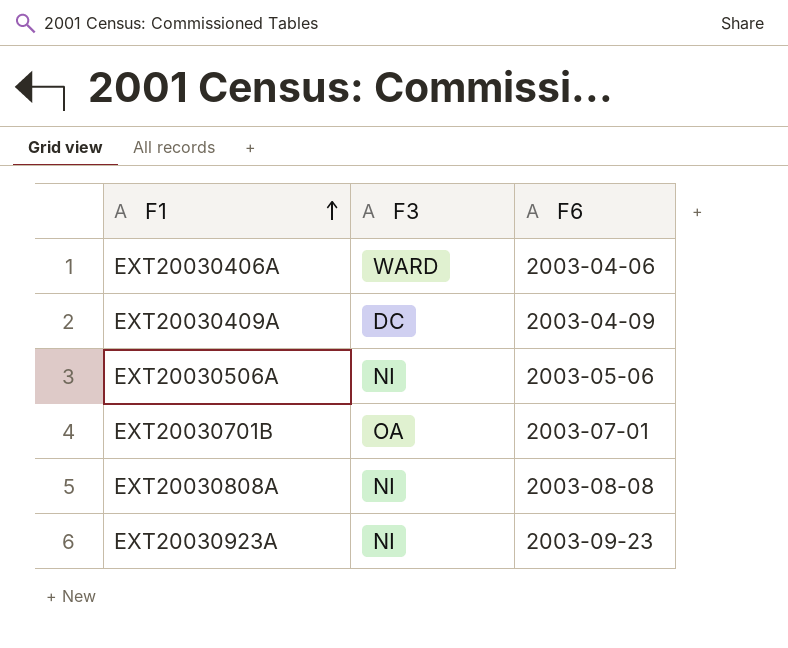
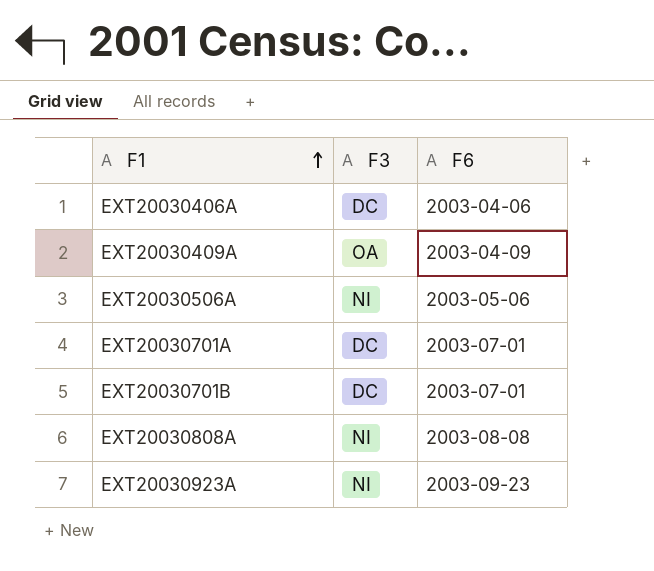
EXT20030406A | F3: WARD -> DC
EXT20030409A | F3: DC -> OA
row EXT20030701A: none -> DC | 2003-07-01
EXT20030701B | F3: OA -> DC

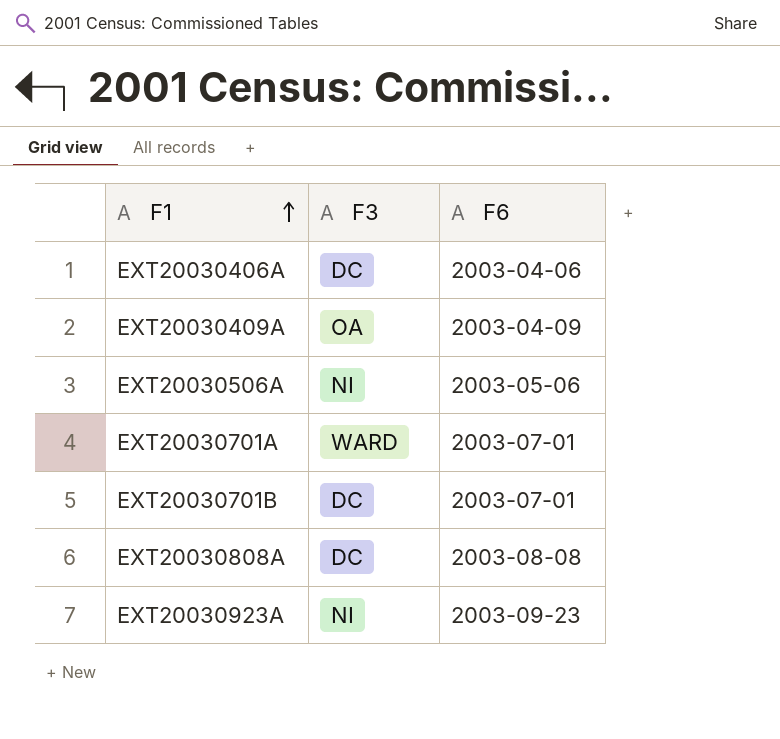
EXT20030701A | F3: DC -> WARD
EXT20030808A | F3: NI -> DC

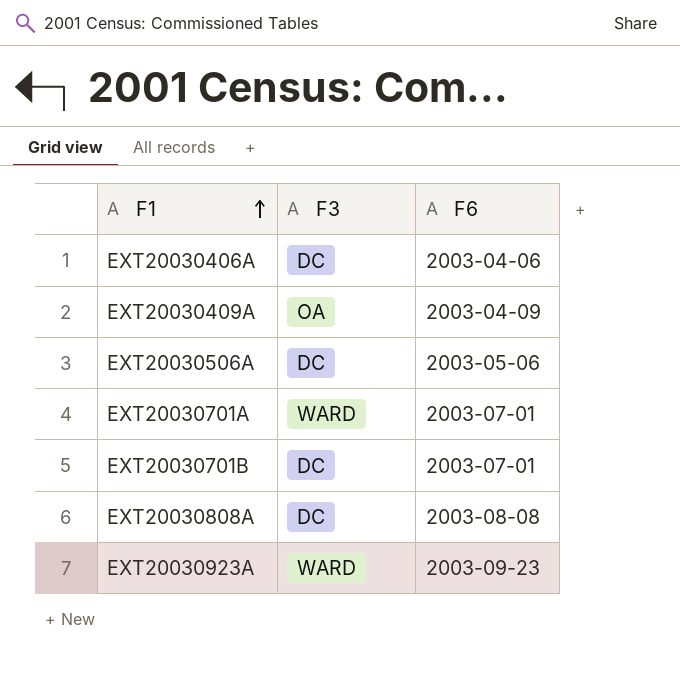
EXT20030506A | F3: NI -> DC
EXT20030923A | F3: NI -> WARD

